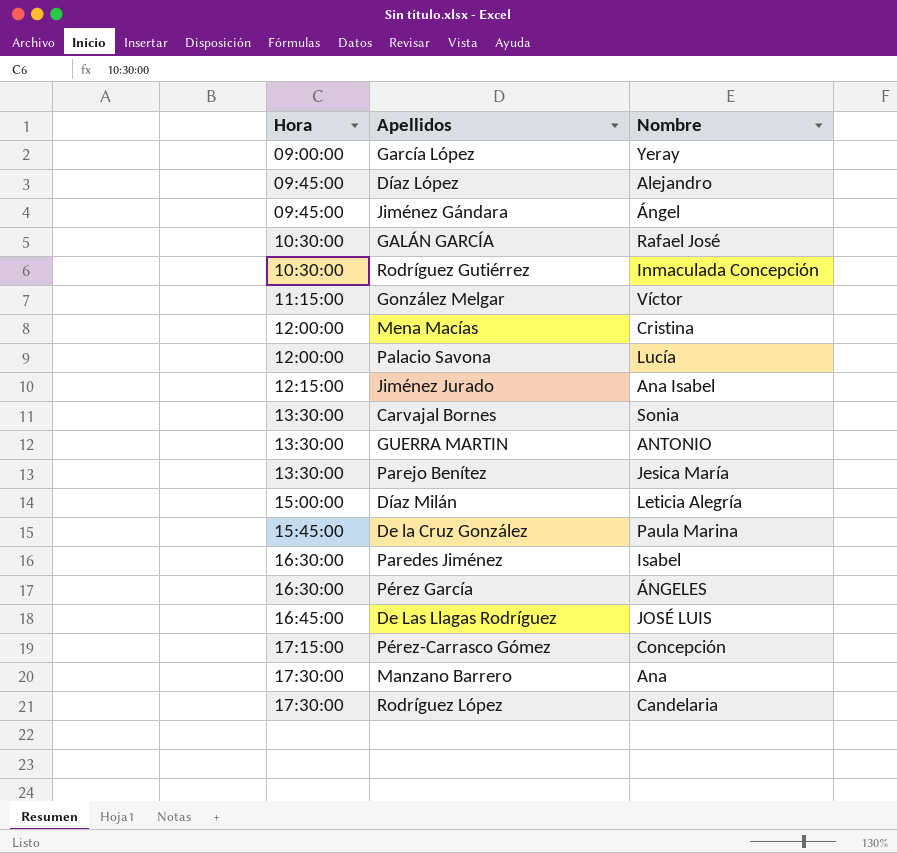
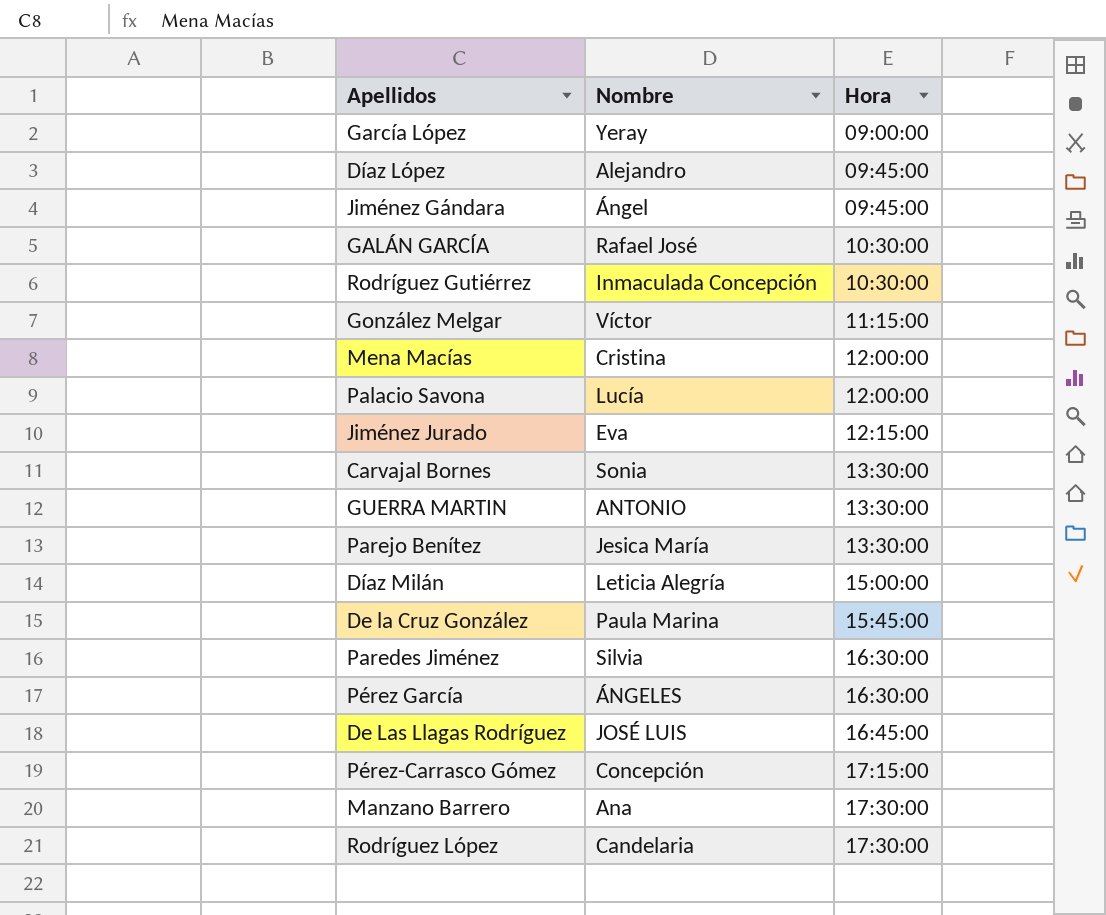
column Hora | position: 1 -> 3
Jiménez Jurado | Nombre: Ana Isabel -> Eva
Paredes Jiménez | Nombre: Isabel -> Silvia

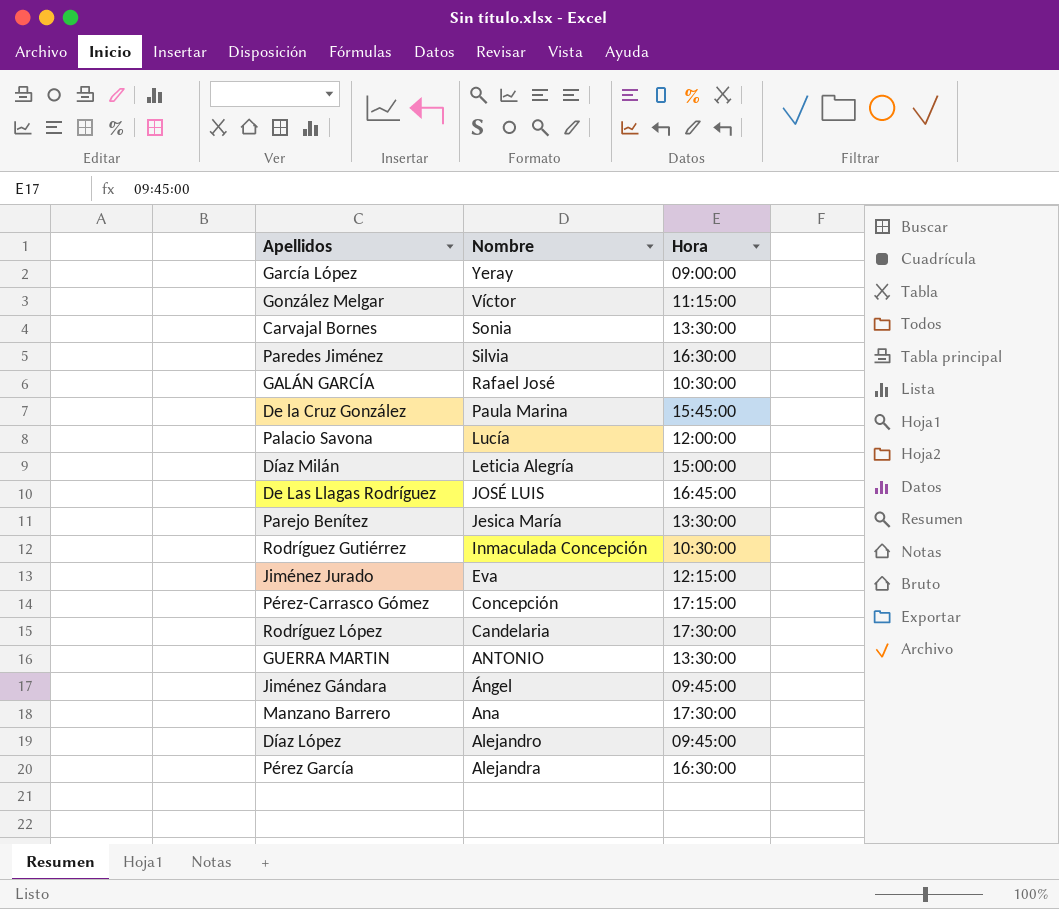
row order: Hora ascending -> Nombre descending
row Mena Macías: Cristina | 12:00:00 -> none
Pérez García | Nombre: ÁNGELES -> Alejandra

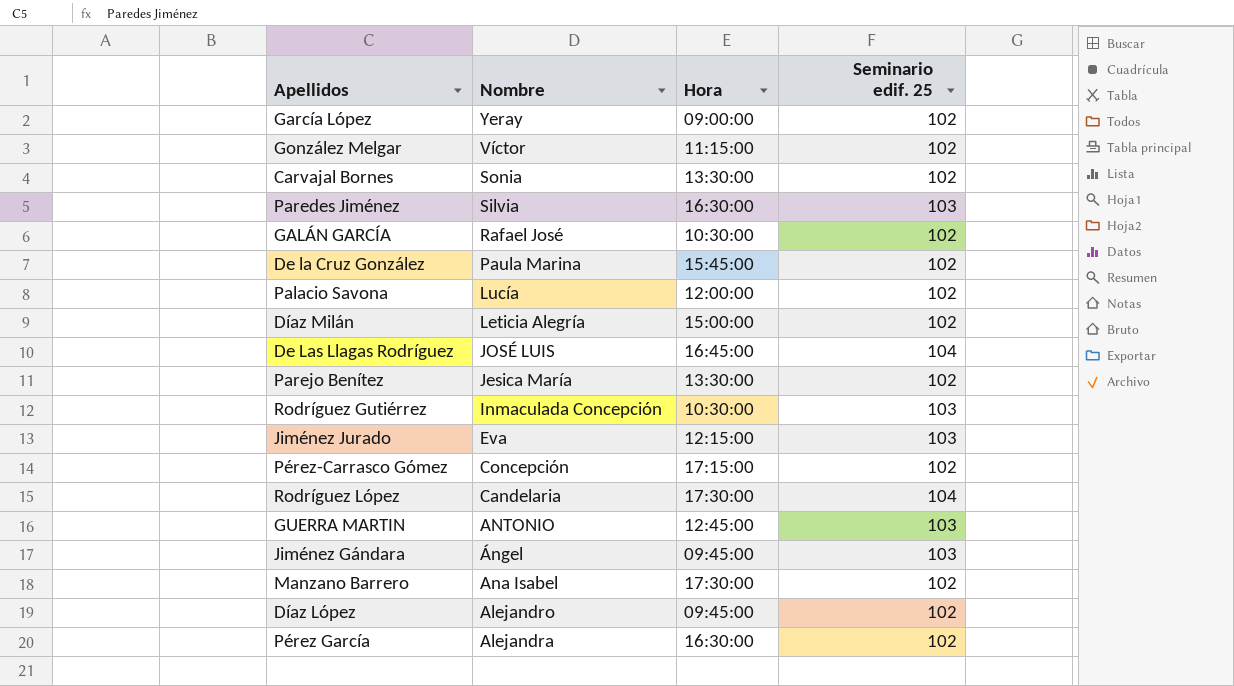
column Seminario edif. 25 | position: none -> 4
GUERRA MARTIN | Hora: 13:30:00 -> 12:45:00
Manzano Barrero | Nombre: Ana -> Ana Isabel

